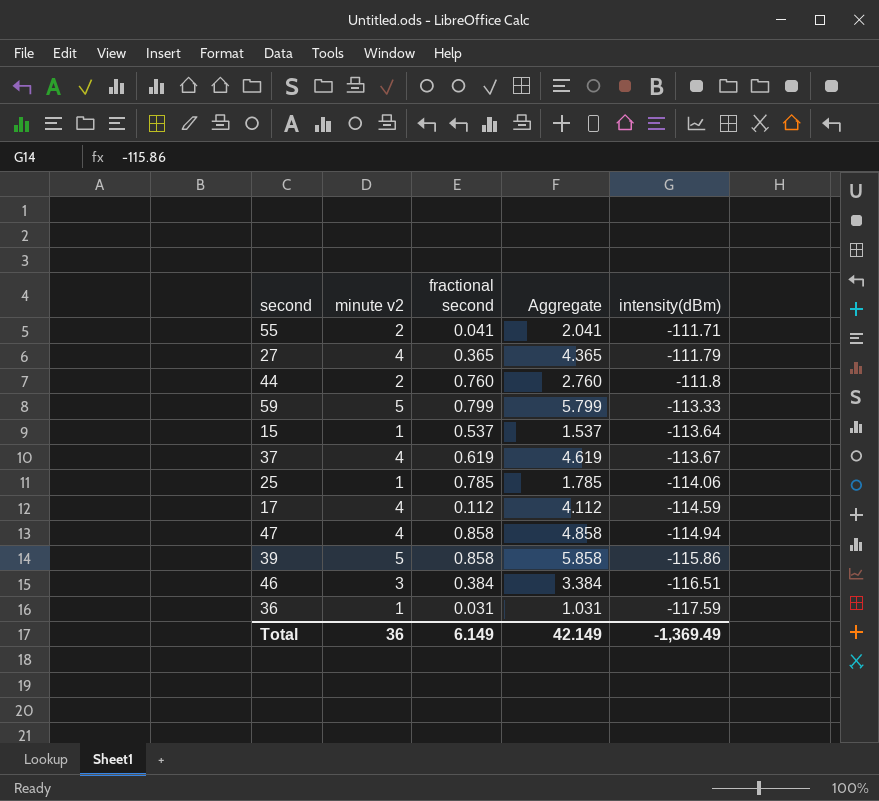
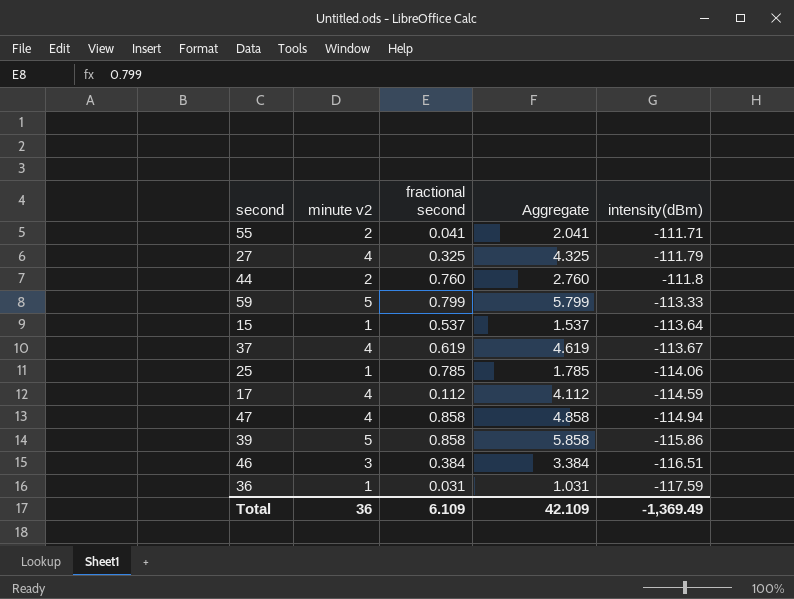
27 | fractional second: 0.365 -> 0.325
27 | Aggregate: 4.365 -> 4.325
Total | fractional second: 6.149 -> 6.109
Total | Aggregate: 42.149 -> 42.109

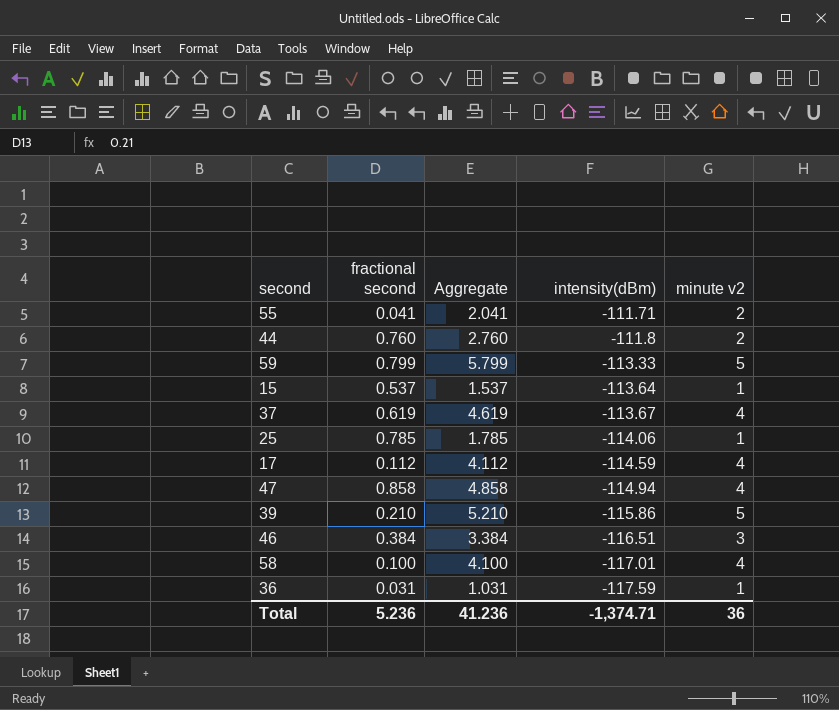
column minute v2 | position: 2 -> 5
row 27: 4 | 0.325 | 4.325 | -111.79 -> none
39 | fractional second: 0.858 -> 0.210
39 | Aggregate: 5.858 -> 5.210
row 58: none -> 0.100 | 4.100 | -117.01 | 4
Total | fractional second: 6.109 -> 5.236
Total | Aggregate: 42.109 -> 41.236
Total | intensity(dBm): -1,369.49 -> -1,374.71

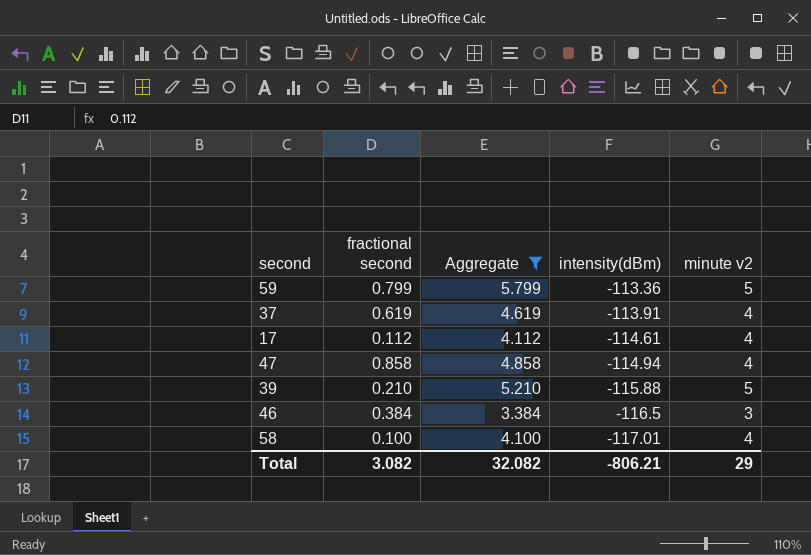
filter: none -> Aggregate >= 3.384
59 | intensity(dBm): -113.33 -> -113.36
37 | intensity(dBm): -113.67 -> -113.91
17 | intensity(dBm): -114.59 -> -114.61
39 | intensity(dBm): -115.86 -> -115.88
46 | intensity(dBm): -116.51 -> -116.5
Total | fractional second: 5.236 -> 3.082
Total | Aggregate: 41.236 -> 32.082
Total | intensity(dBm): -1,374.71 -> -806.21
Total | minute v2: 36 -> 29

